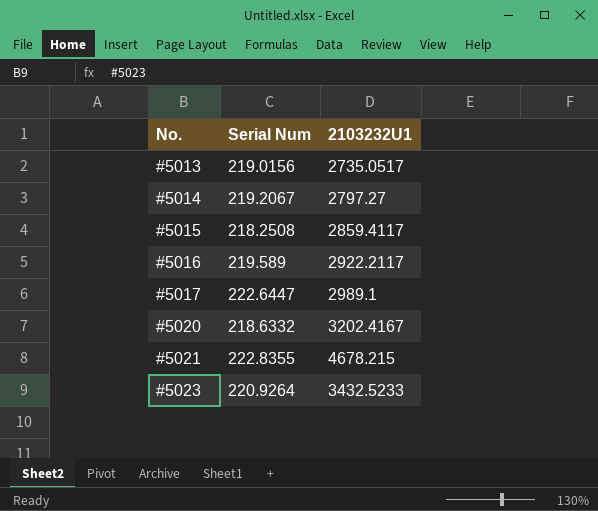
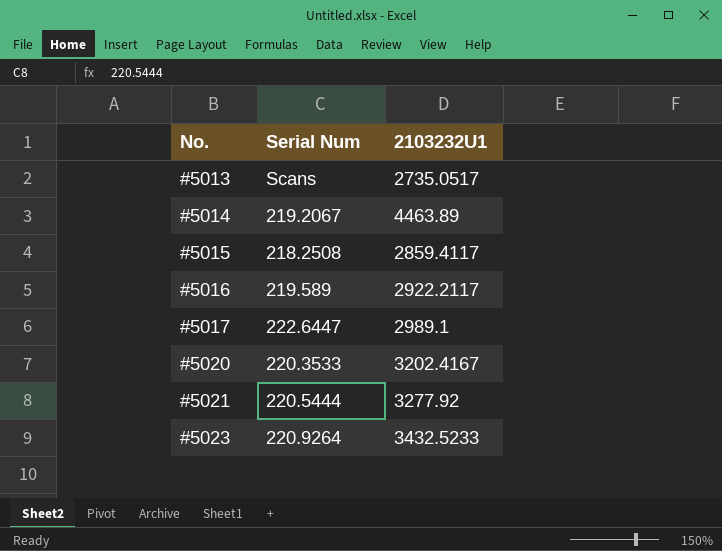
#5013 | Serial Num: 219.0156 -> Scans
#5014 | 2103232U1: 2797.27 -> 4463.89
#5020 | Serial Num: 218.6332 -> 220.3533
#5021 | Serial Num: 222.8355 -> 220.5444
#5021 | 2103232U1: 4678.215 -> 3277.92

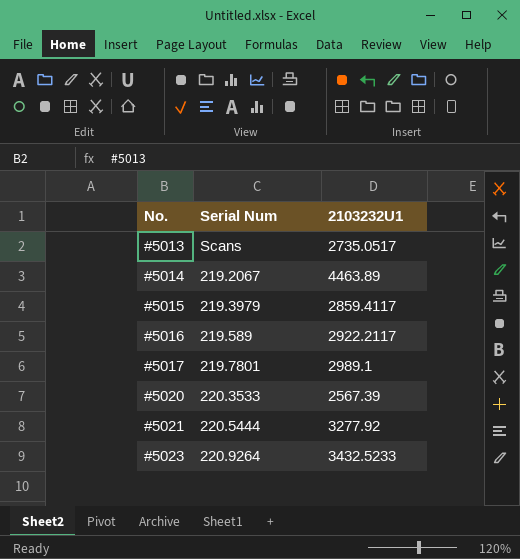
#5015 | Serial Num: 218.2508 -> 219.3979
#5017 | Serial Num: 222.6447 -> 219.7801
#5020 | 2103232U1: 3202.4167 -> 2567.39

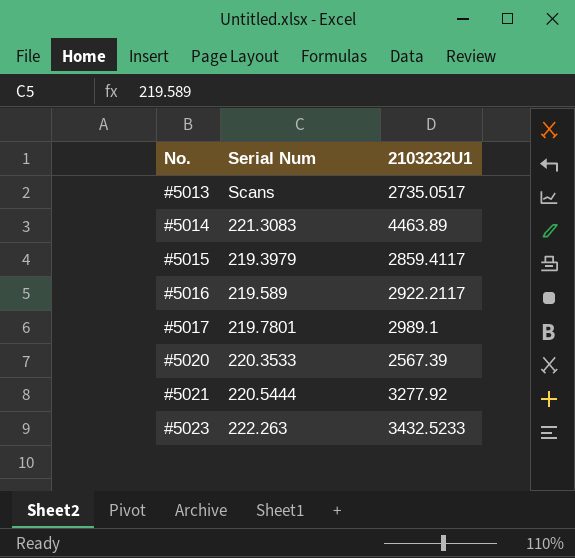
#5014 | Serial Num: 219.2067 -> 221.3083
#5023 | Serial Num: 220.9264 -> 222.263

